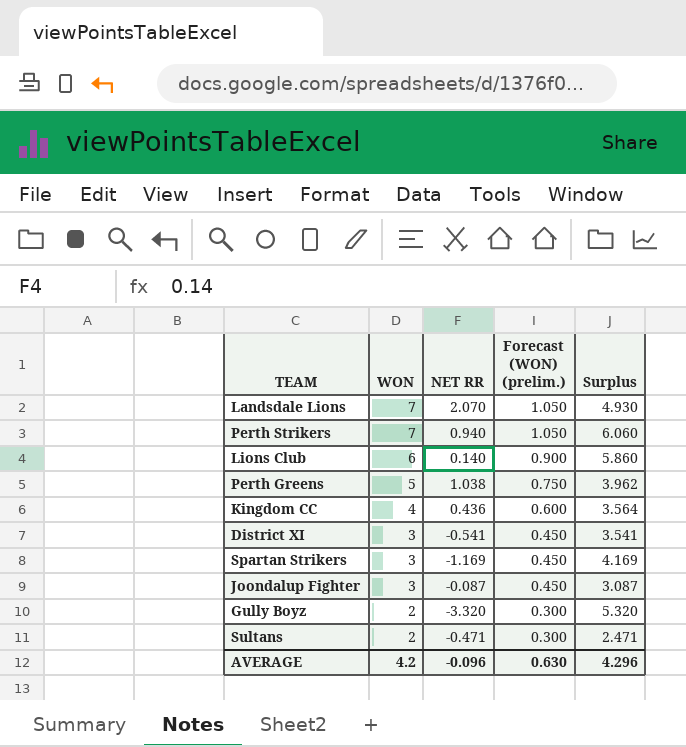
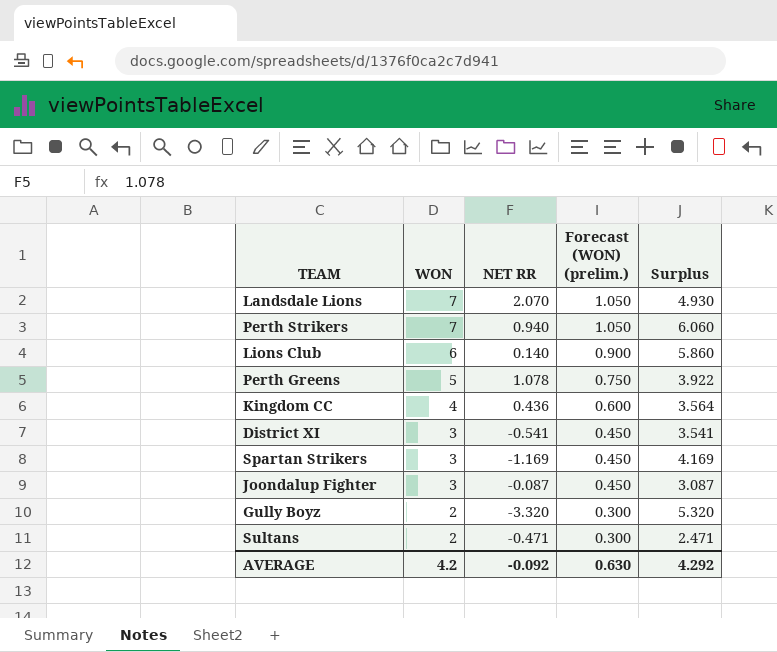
Perth Greens | NET RR: 1.038 -> 1.078
Perth Greens | Surplus: 3.962 -> 3.922
AVERAGE | NET RR: -0.096 -> -0.092
AVERAGE | Surplus: 4.296 -> 4.292

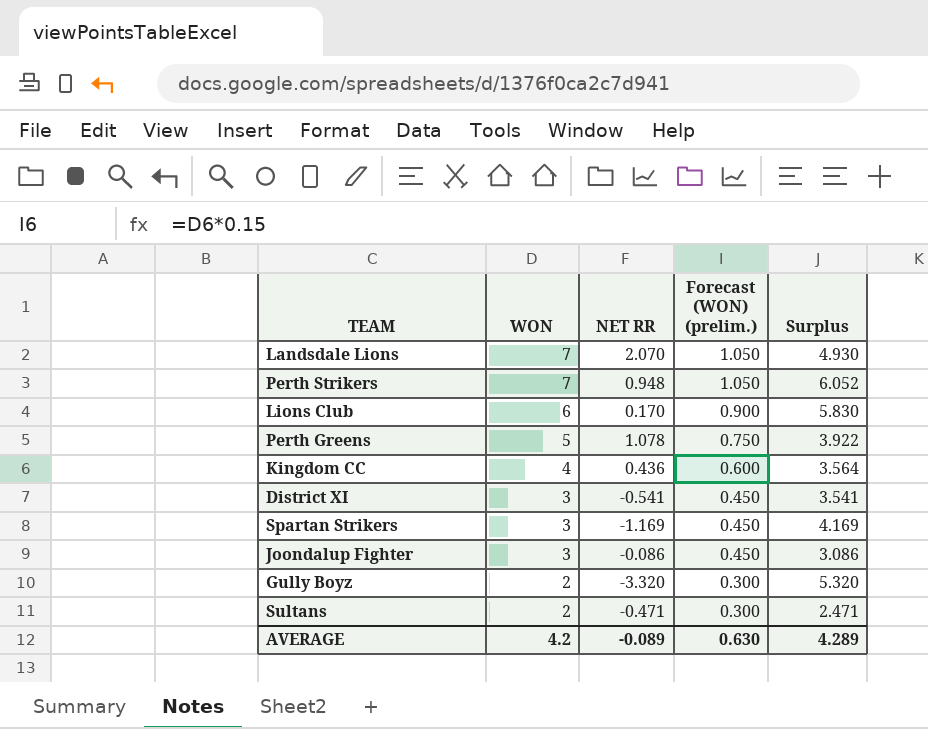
Perth Strikers | NET RR: 0.940 -> 0.948
Perth Strikers | Surplus: 6.060 -> 6.052
Lions Club | NET RR: 0.140 -> 0.170
Lions Club | Surplus: 5.860 -> 5.830
Joondalup Fighter | NET RR: -0.087 -> -0.086
Joondalup Fighter | Surplus: 3.087 -> 3.086
AVERAGE | NET RR: -0.092 -> -0.089
AVERAGE | Surplus: 4.292 -> 4.289

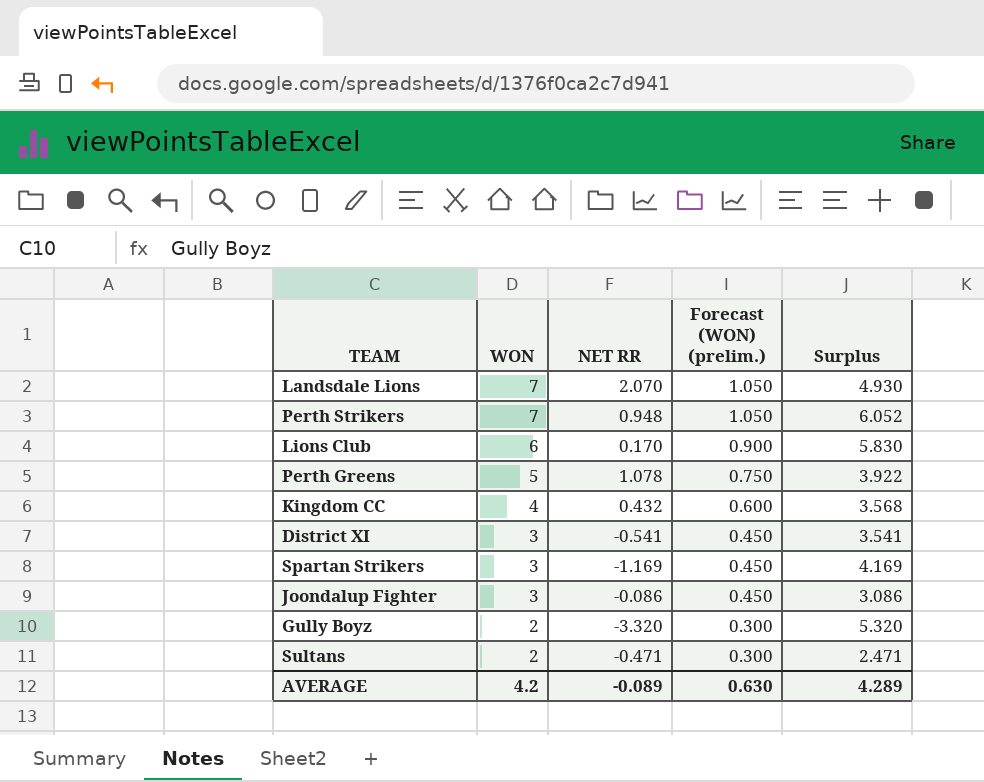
Kingdom CC | NET RR: 0.436 -> 0.432
Kingdom CC | Surplus: 3.564 -> 3.568

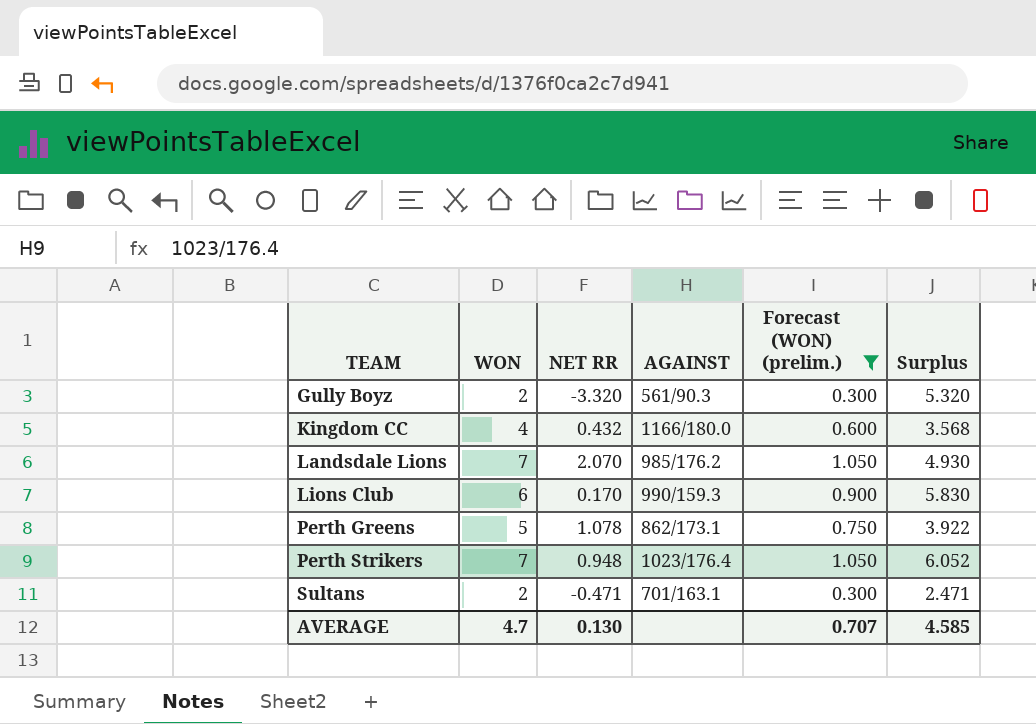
filter: none -> Forecast (WON) (prelim.) != 0.450
row order: WON descending -> TEAM ascending
column AGAINST | position: none -> 4
AVERAGE | WON: 4.2 -> 4.7
AVERAGE | NET RR: -0.089 -> 0.130
AVERAGE | Forecast (WON) (prelim.): 0.630 -> 0.707
AVERAGE | Surplus: 4.289 -> 4.585

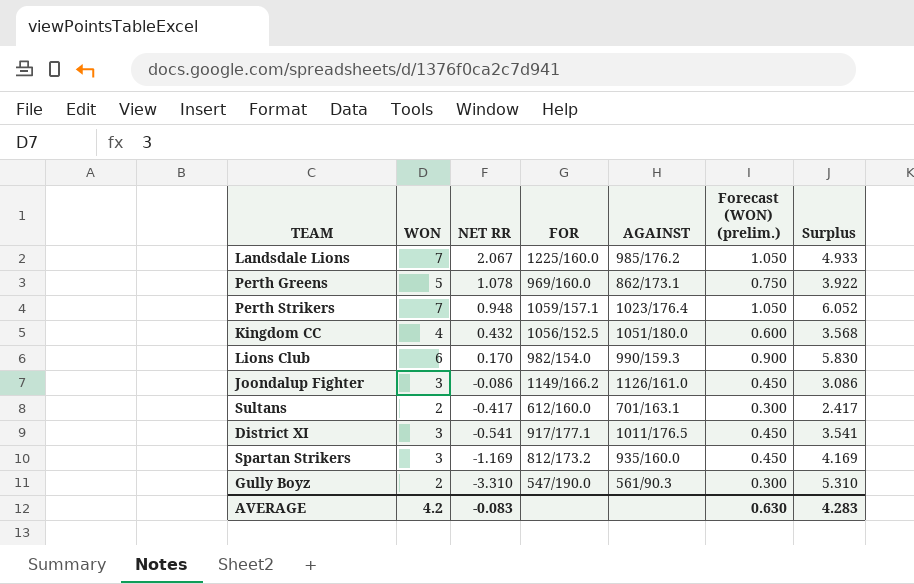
filter: Forecast (WON) (prelim.) != 0.450 -> none
row order: TEAM ascending -> NET RR descending
column FOR | position: none -> 4
Landsdale Lions | NET RR: 2.070 -> 2.067
Landsdale Lions | Surplus: 4.930 -> 4.933
Kingdom CC | AGAINST: 1166/180.0 -> 1051/180.0
Sultans | NET RR: -0.471 -> -0.417
Sultans | Surplus: 2.471 -> 2.417
Gully Boyz | NET RR: -3.320 -> -3.310
Gully Boyz | Surplus: 5.320 -> 5.310
AVERAGE | WON: 4.7 -> 4.2
AVERAGE | NET RR: 0.130 -> -0.083
AVERAGE | Forecast (WON) (prelim.): 0.707 -> 0.630
AVERAGE | Surplus: 4.585 -> 4.283

